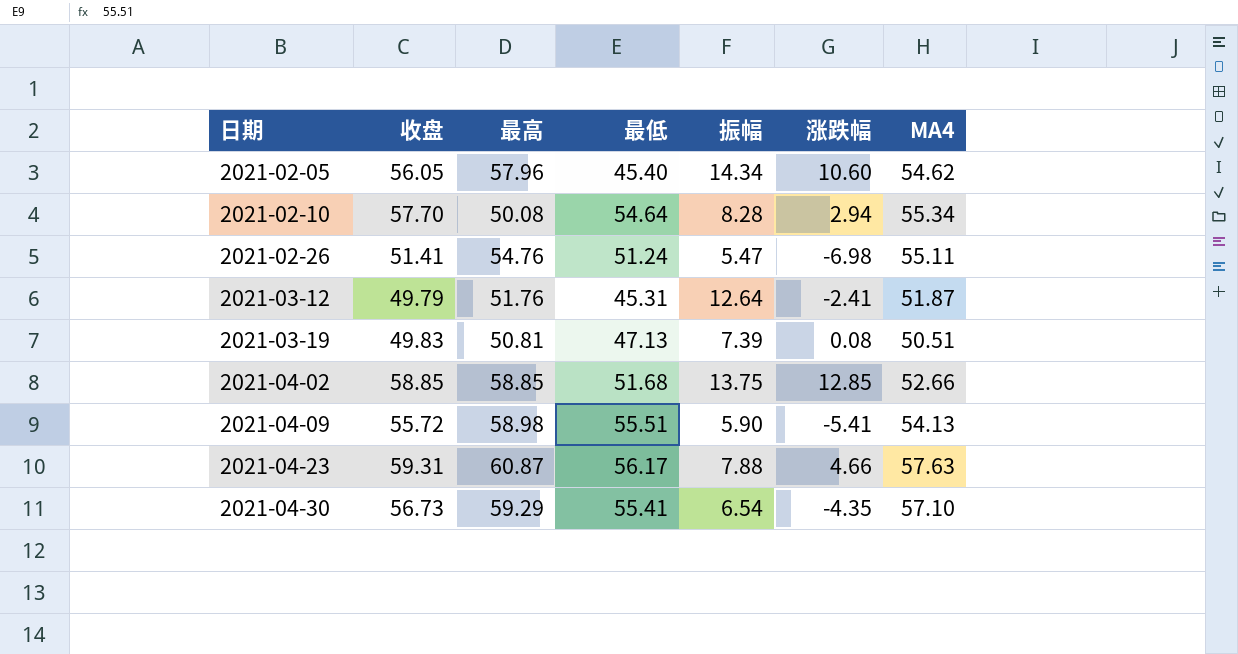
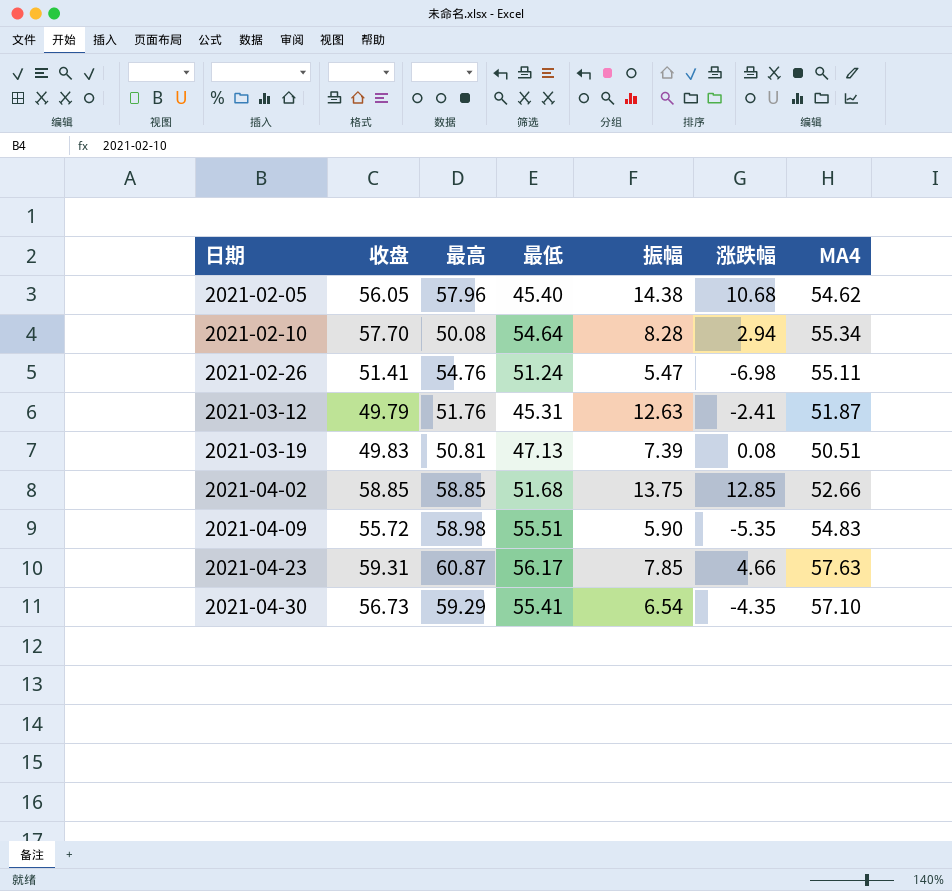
2021-02-05 | 振幅: 14.34 -> 14.38
2021-02-05 | 涨跌幅: 10.60 -> 10.68
2021-03-12 | 振幅: 12.64 -> 12.63
2021-04-09 | 涨跌幅: -5.41 -> -5.35
2021-04-09 | MA4: 54.13 -> 54.83
2021-04-23 | 振幅: 7.88 -> 7.85

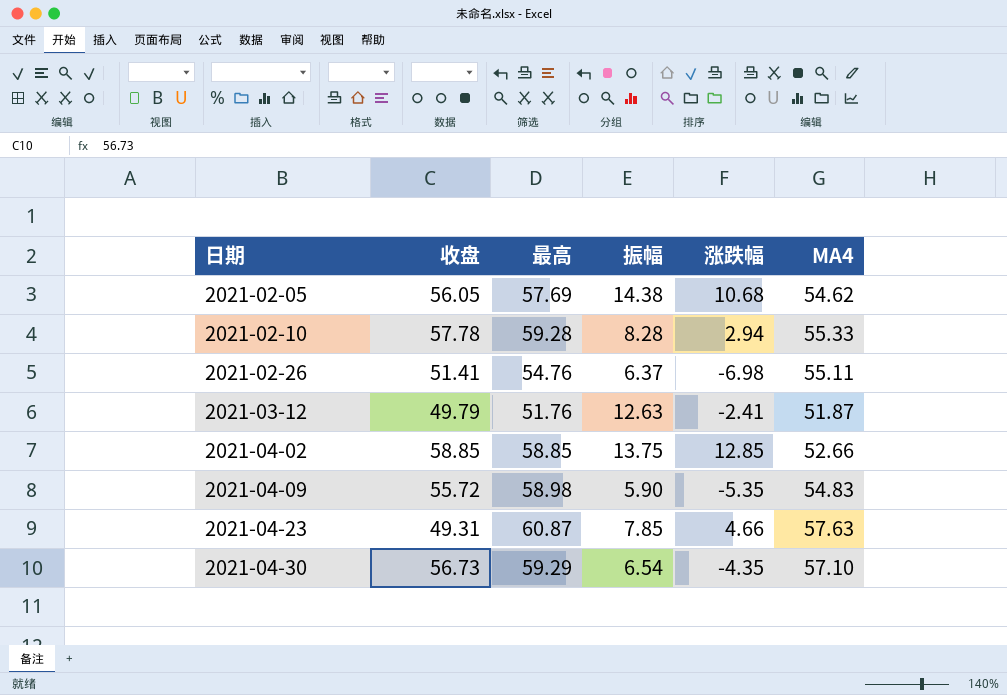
column 最低 | position: 4 -> none
row 2021-03-19: 49.83 | 50.81 | 47.13 | 7.39 | 0.08 | 50.51 -> none
2021-02-05 | 最高: 57.96 -> 57.69
2021-02-10 | 收盘: 57.70 -> 57.78
2021-02-10 | 最高: 50.08 -> 59.28
2021-02-10 | MA4: 55.34 -> 55.33
2021-02-26 | 振幅: 5.47 -> 6.37
2021-04-23 | 收盘: 59.31 -> 49.31

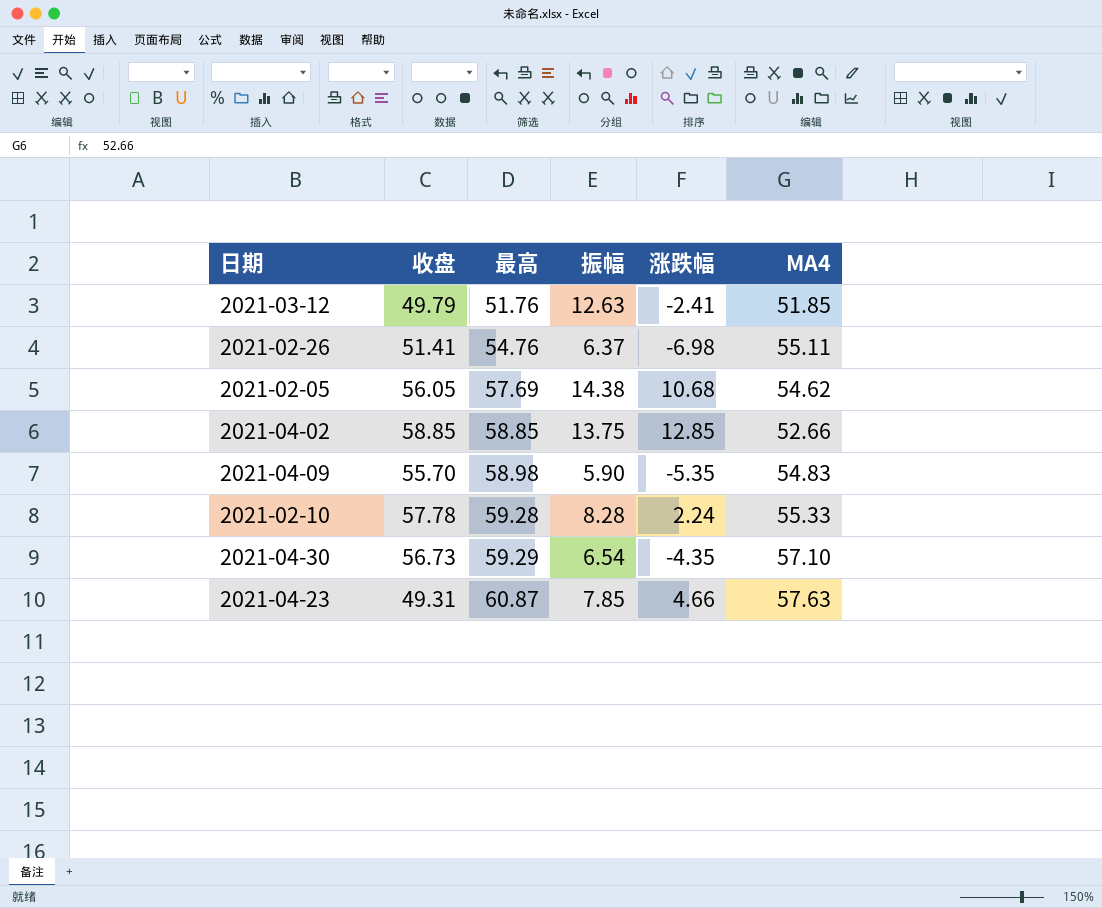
row order: 日期 ascending -> 最高 ascending
2021-03-12 | MA4: 51.87 -> 51.85
2021-04-09 | 收盘: 55.72 -> 55.70
2021-02-10 | 涨跌幅: 2.94 -> 2.24

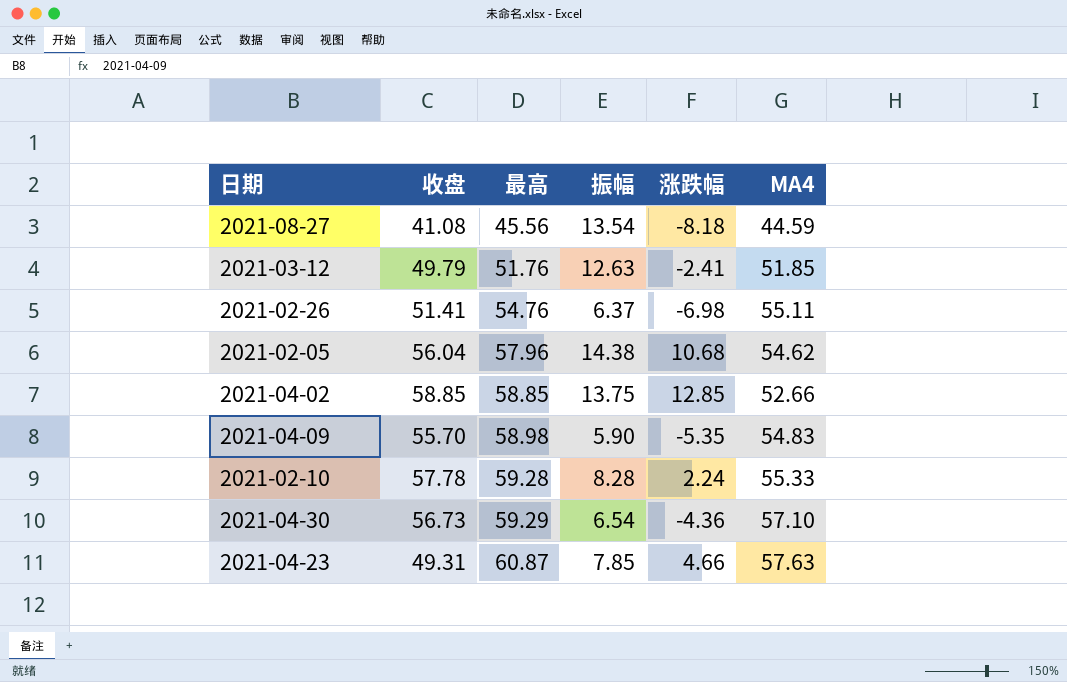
row 2021-08-27: none -> 41.08 | 45.56 | 13.54 | -8.18 | 44.59
2021-02-05 | 收盘: 56.05 -> 56.04
2021-02-05 | 最高: 57.69 -> 57.96
2021-04-30 | 涨跌幅: -4.35 -> -4.36

